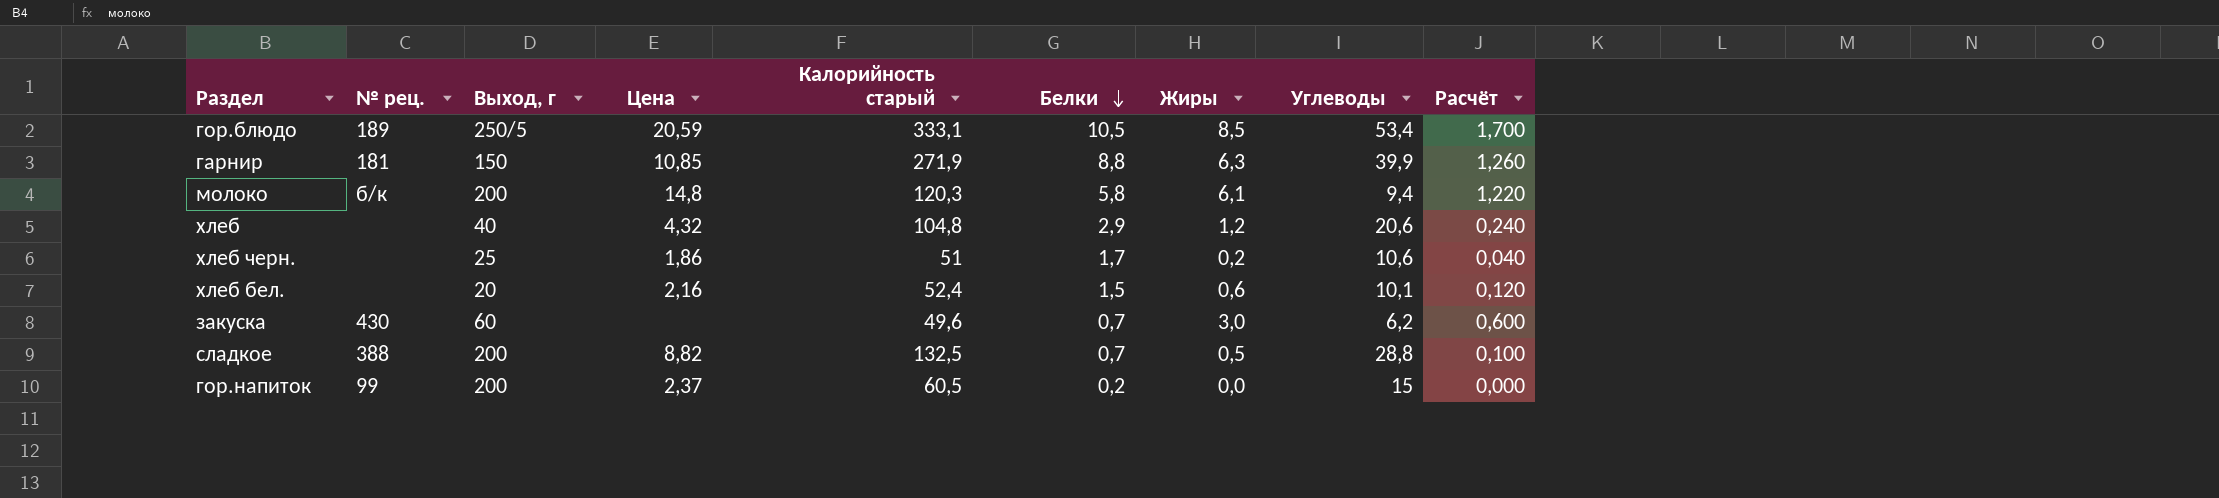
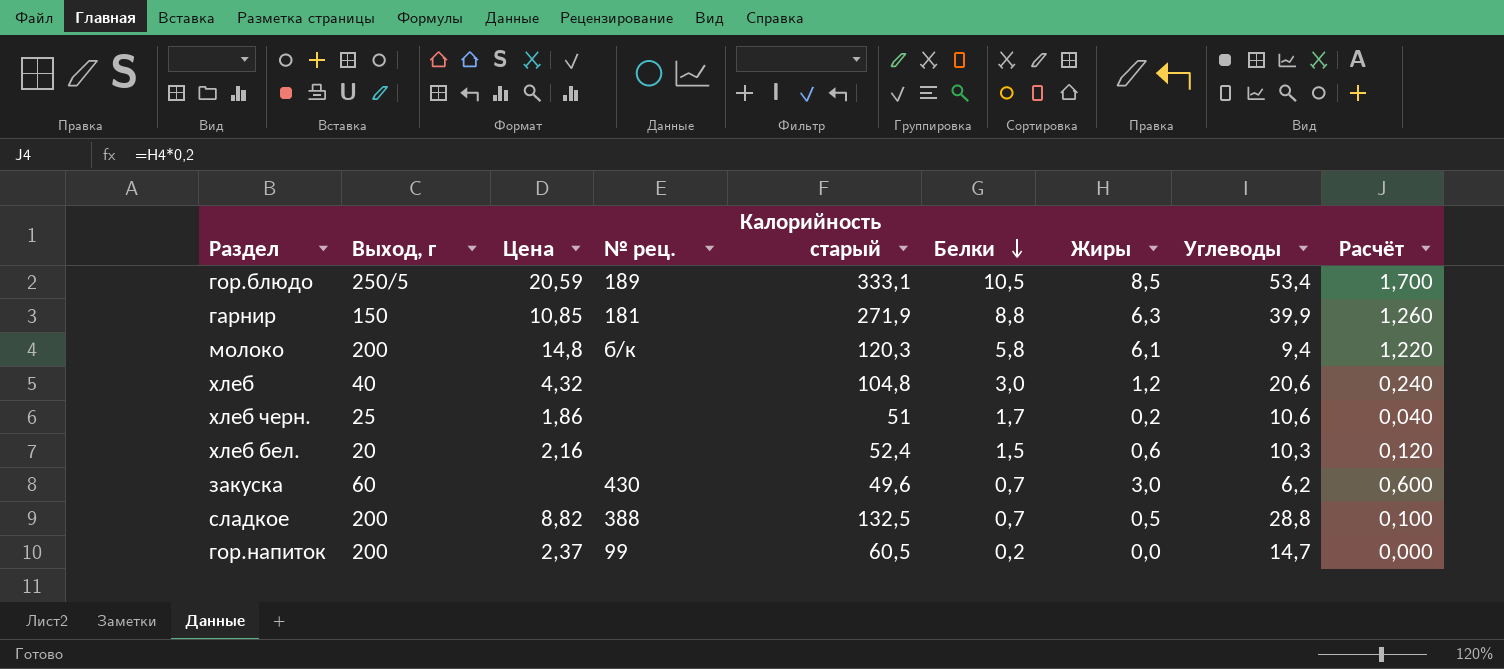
column № рец. | position: 2 -> 4
хлеб | Белки: 2,9 -> 3,0
хлеб бел. | Углеводы: 10,1 -> 10,3
гор.напиток | Углеводы: 15 -> 14,7

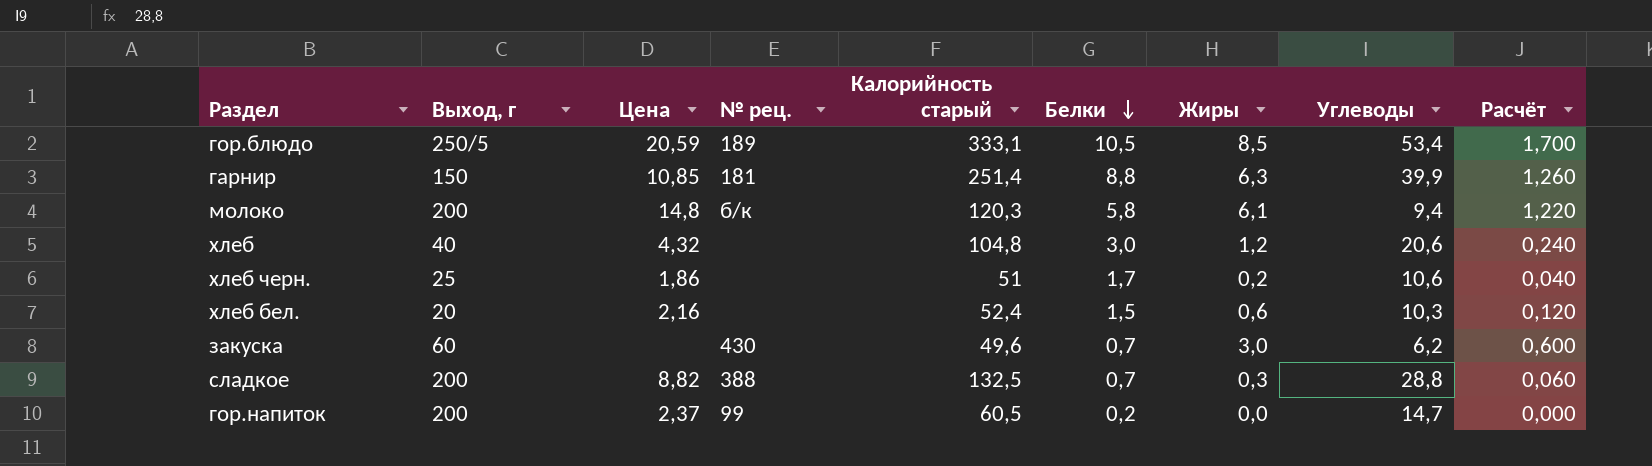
гарнир | Калорийность старый: 271,9 -> 251,4
сладкое | Жиры: 0,5 -> 0,3
сладкое | Расчёт: 0,100 -> 0,060

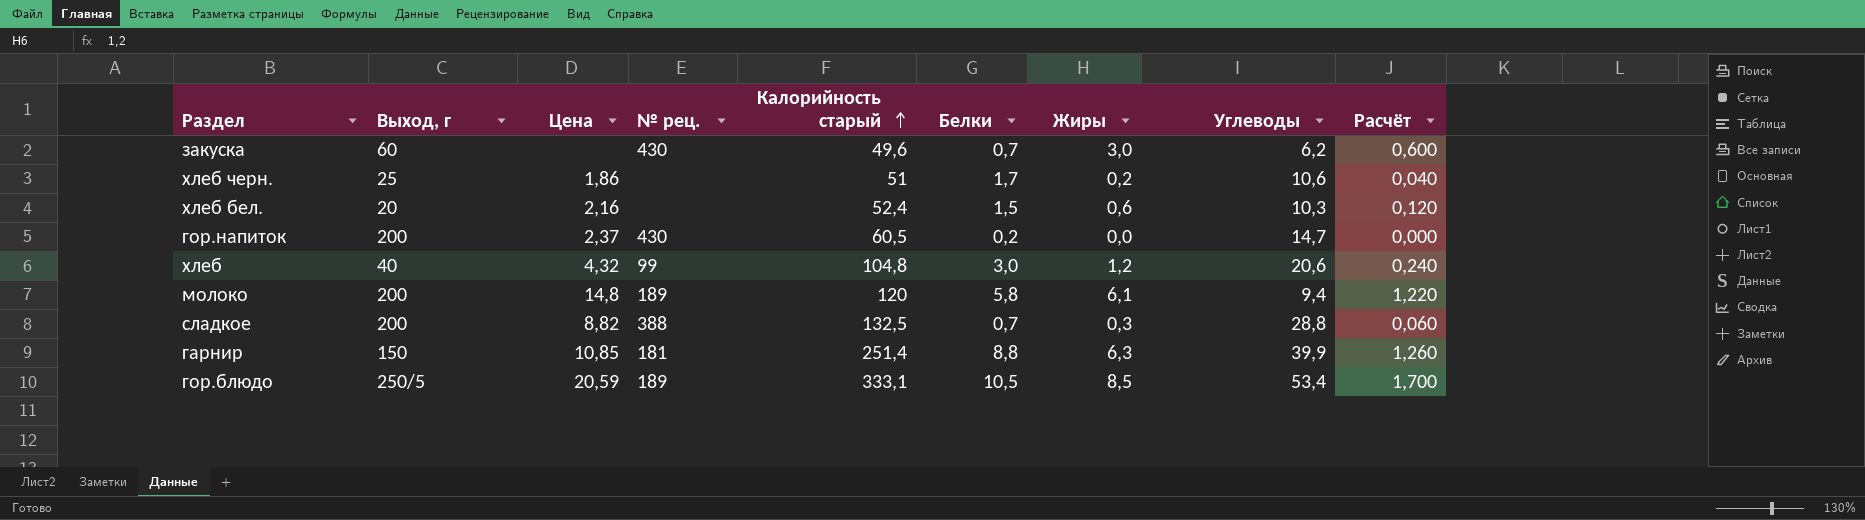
row order: Белки descending -> Калорийность старый ascending
гор.напиток | № рец.: 99 -> 430
хлеб | № рец.: none -> 99
молоко | № рец.: б/к -> 189
молоко | Калорийность старый: 120,3 -> 120

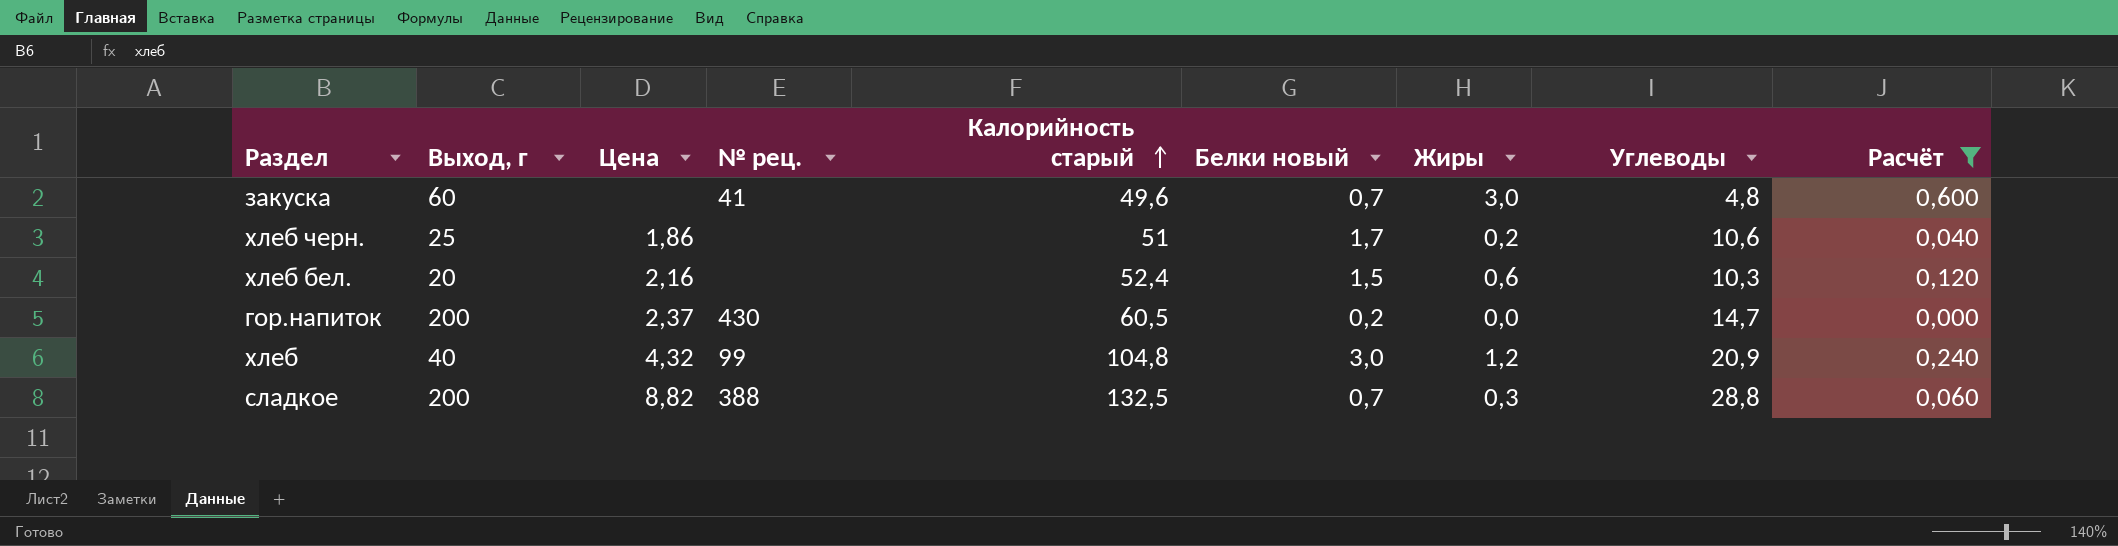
filter: none -> Расчёт <= 0,600
column name: Белки -> Белки новый
закуска | № рец.: 430 -> 41
закуска | Углеводы: 6,2 -> 4,8
хлеб | Углеводы: 20,6 -> 20,9

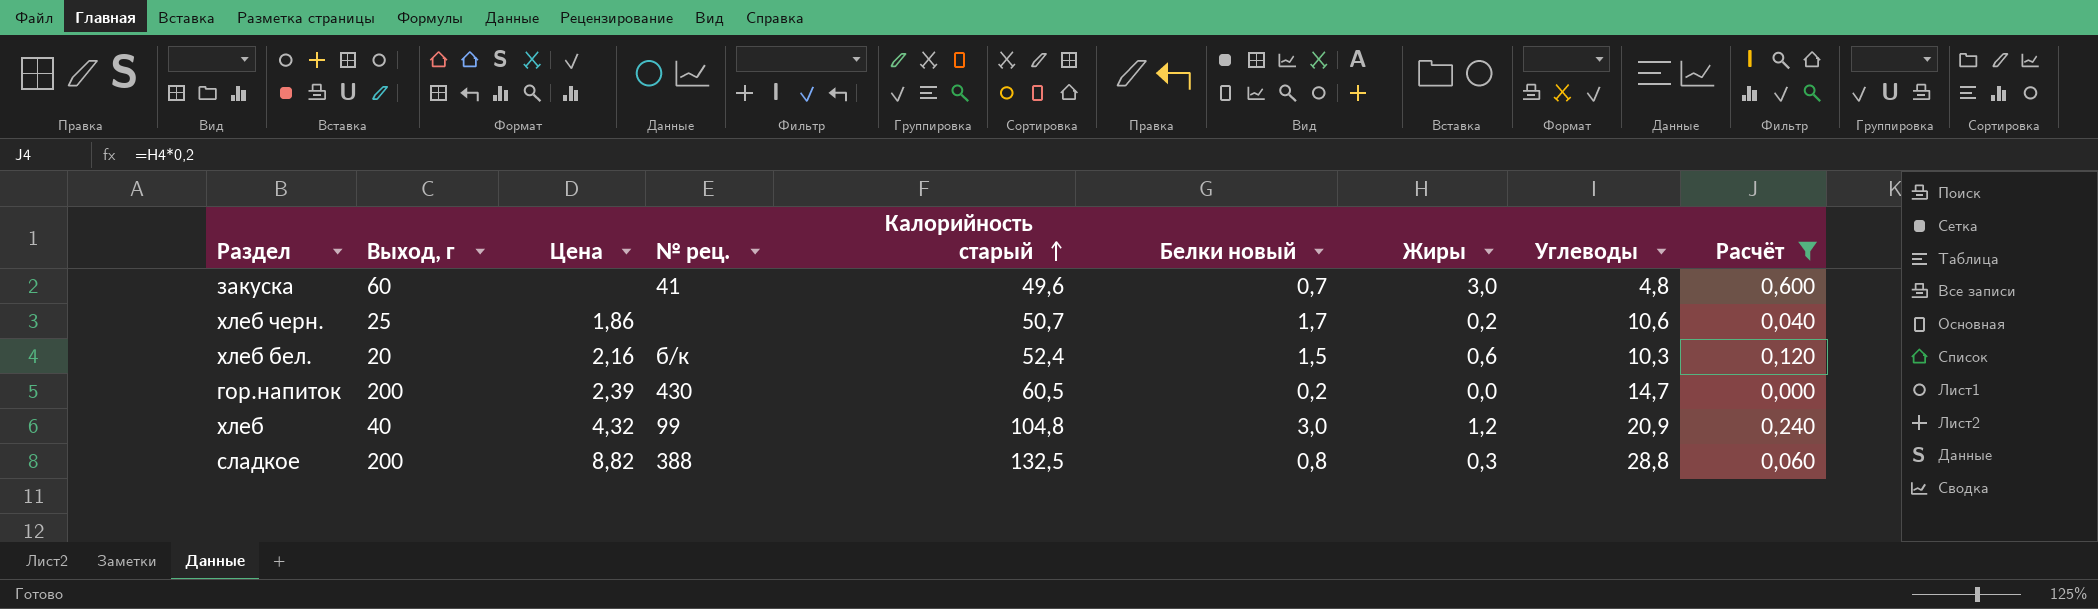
хлеб черн. | Калорийность старый: 51 -> 50,7
хлеб бел. | № рец.: none -> б/к
гор.напиток | Цена: 2,37 -> 2,39
сладкое | Белки новый: 0,7 -> 0,8

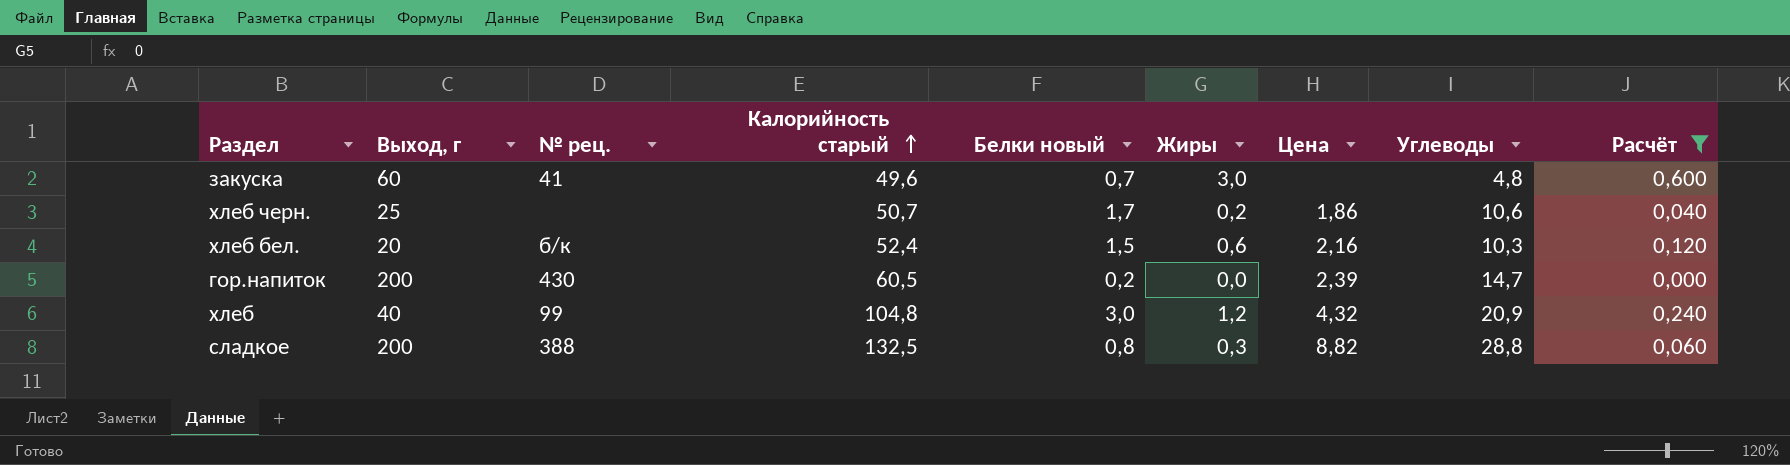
column Цена | position: 3 -> 7

